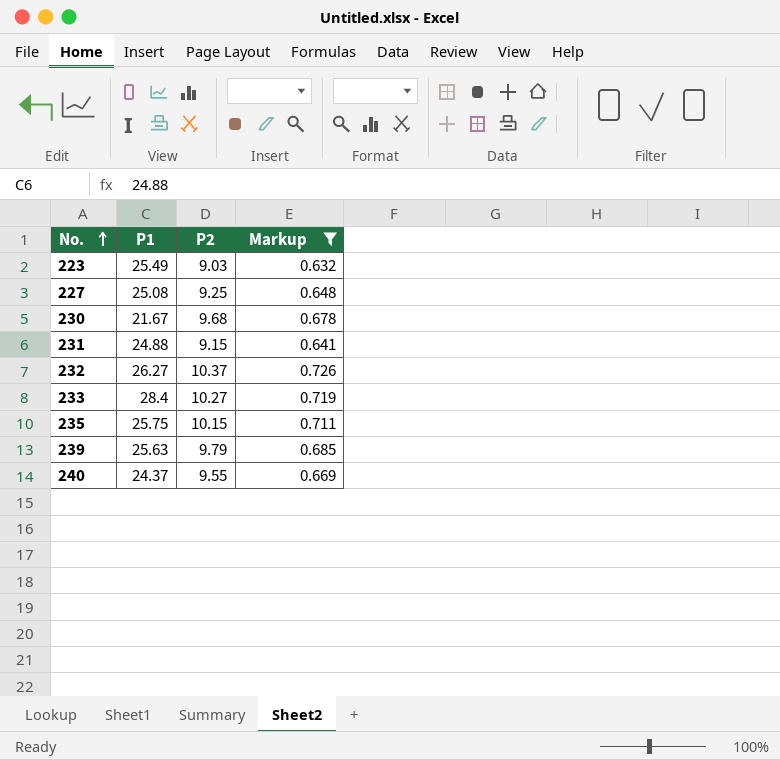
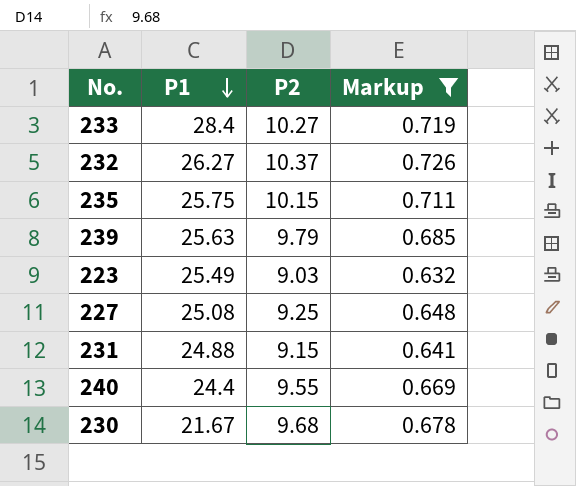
row order: No. ascending -> P1 descending
240 | P1: 24.37 -> 24.4

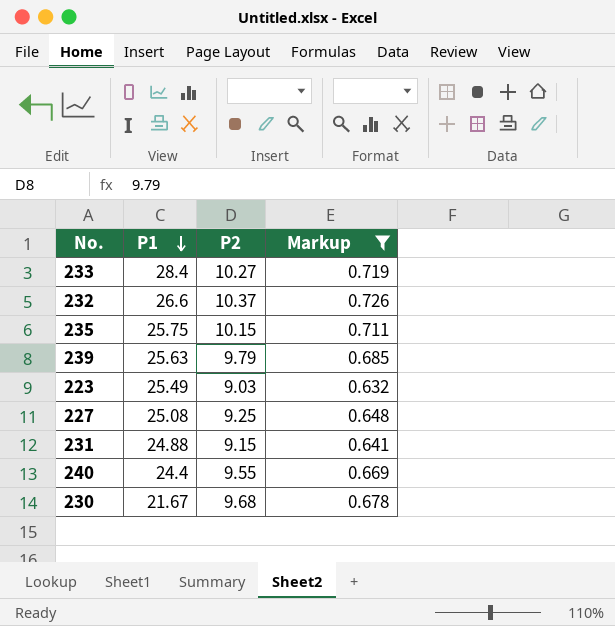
232 | P1: 26.27 -> 26.6

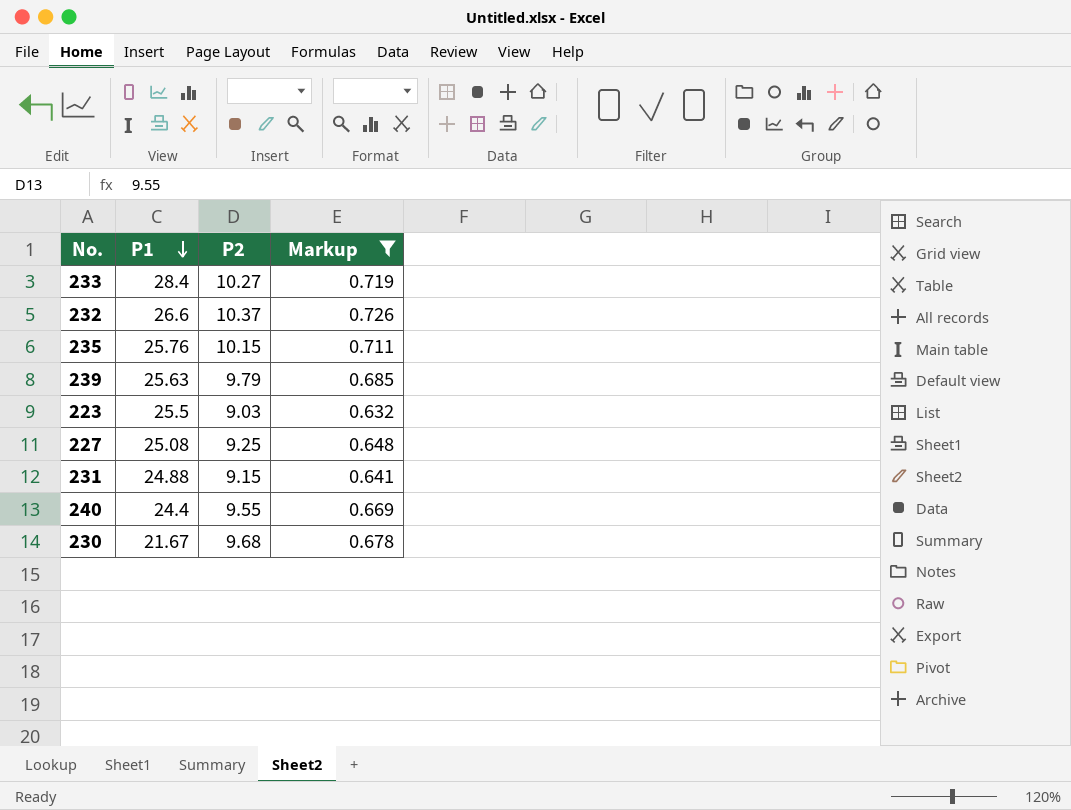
235 | P1: 25.75 -> 25.76
223 | P1: 25.49 -> 25.5

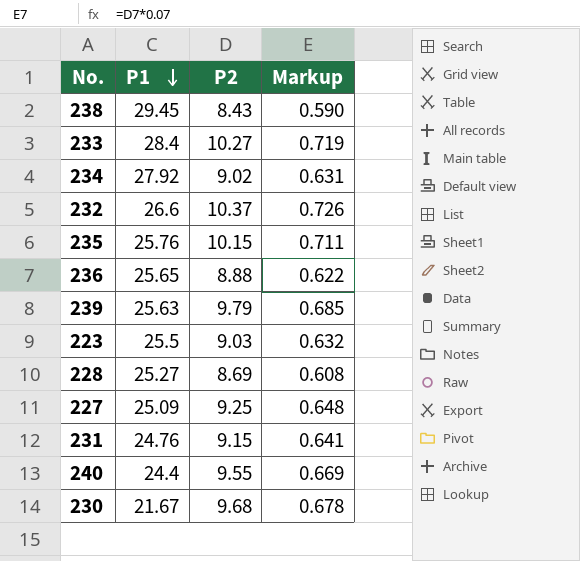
filter: Markup >= 0.632 -> none
227 | P1: 25.08 -> 25.09
231 | P1: 24.88 -> 24.76

